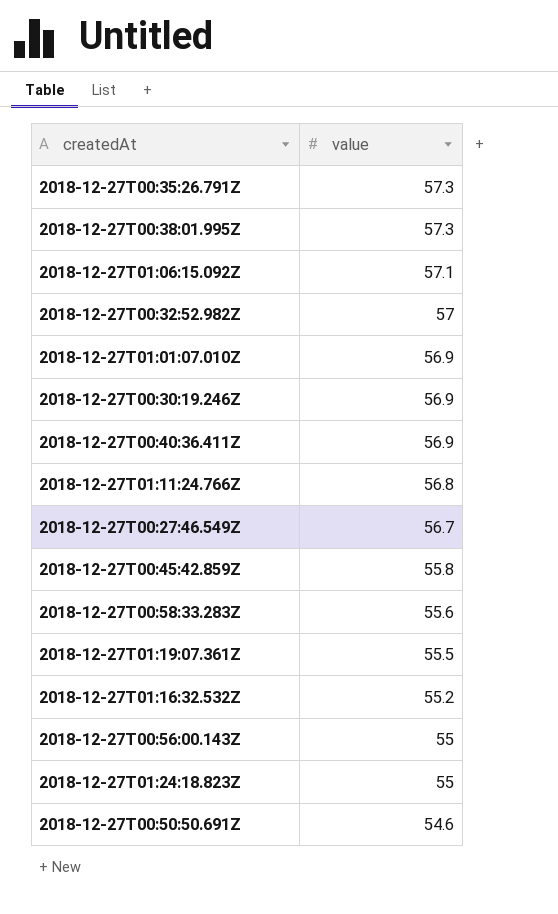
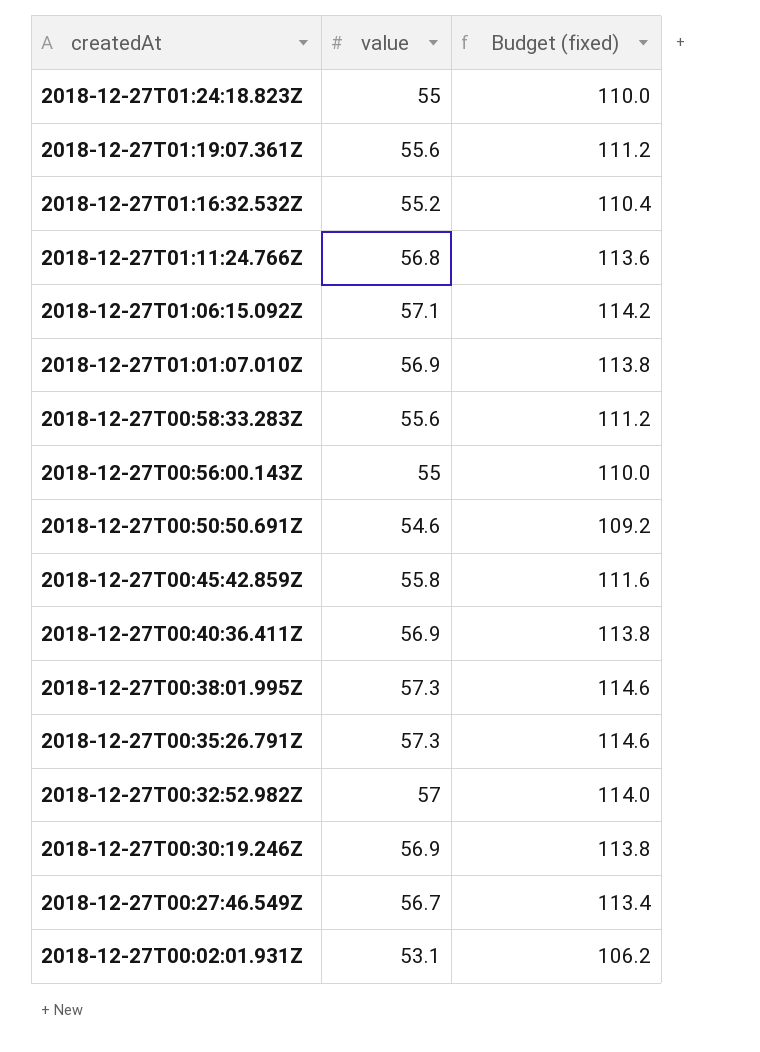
row order: value descending -> createdAt descending
column Budget (fixed) | formula: none -> [value] * 2
2018-12-27T01:19:07.361Z | value: 55.5 -> 55.6
row 2018-12-27T00:02:01.931Z: none -> 53.1 | 106.2

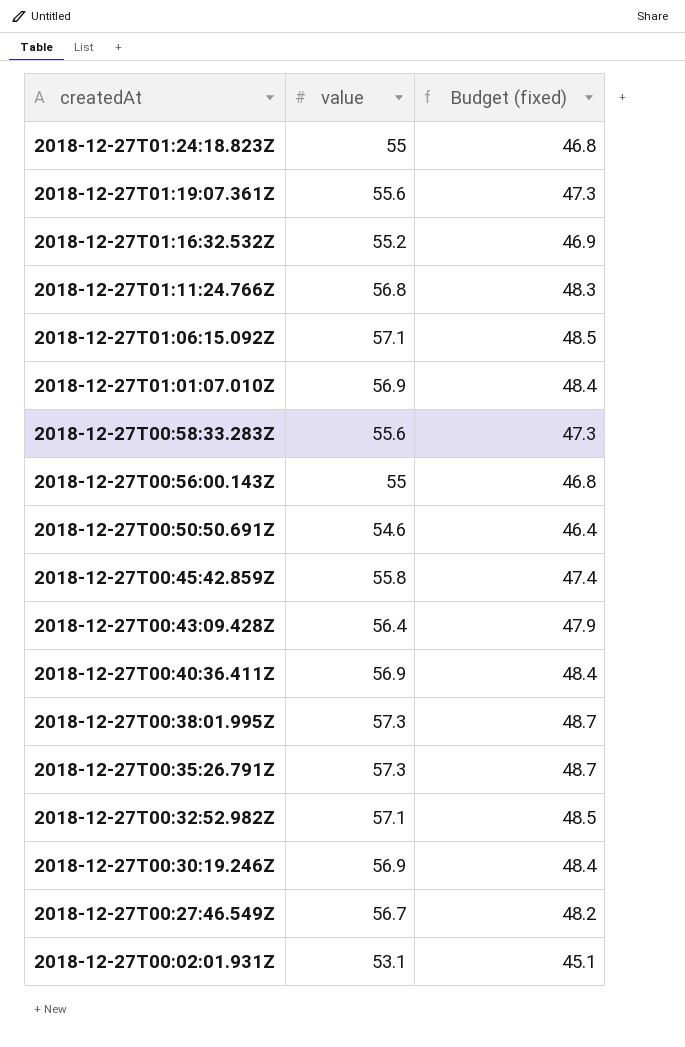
column Budget (fixed) | formula: [value] * 2 -> [value] * 0.85
row 2018-12-27T00:43:09.428Z: none -> 56.4 | 47.9
2018-12-27T00:32:52.982Z | value: 57 -> 57.1

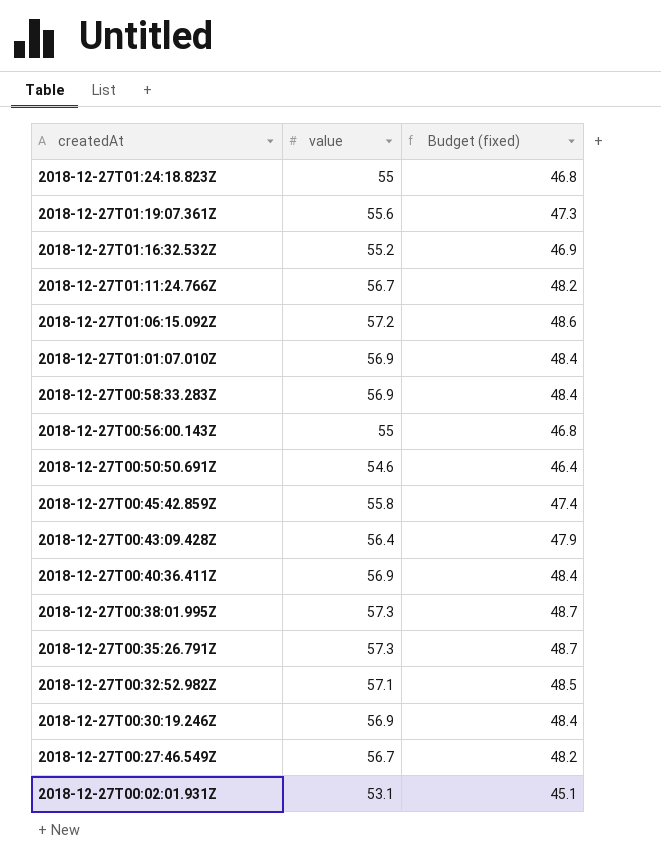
2018-12-27T01:11:24.766Z | value: 56.8 -> 56.7
2018-12-27T01:11:24.766Z | Budget (fixed): 48.3 -> 48.2
2018-12-27T01:06:15.092Z | value: 57.1 -> 57.2
2018-12-27T01:06:15.092Z | Budget (fixed): 48.5 -> 48.6
2018-12-27T00:58:33.283Z | value: 55.6 -> 56.9
2018-12-27T00:58:33.283Z | Budget (fixed): 47.3 -> 48.4

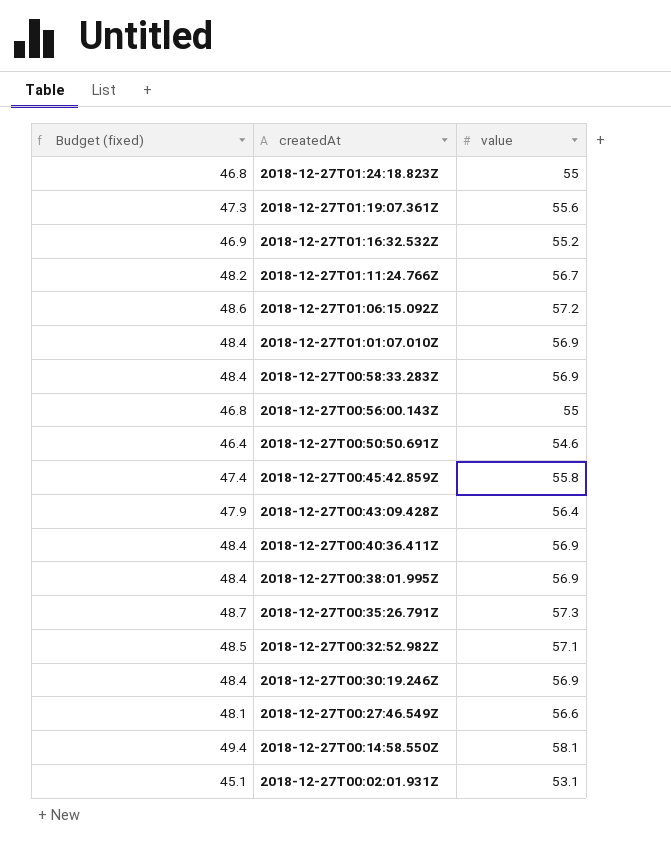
column Budget (fixed) | position: 3 -> 1
2018-12-27T00:38:01.995Z | Budget (fixed): 48.7 -> 48.4
2018-12-27T00:38:01.995Z | value: 57.3 -> 56.9
2018-12-27T00:27:46.549Z | Budget (fixed): 48.2 -> 48.1
2018-12-27T00:27:46.549Z | value: 56.7 -> 56.6
row 2018-12-27T00:14:58.550Z: none -> 49.4 | 58.1

